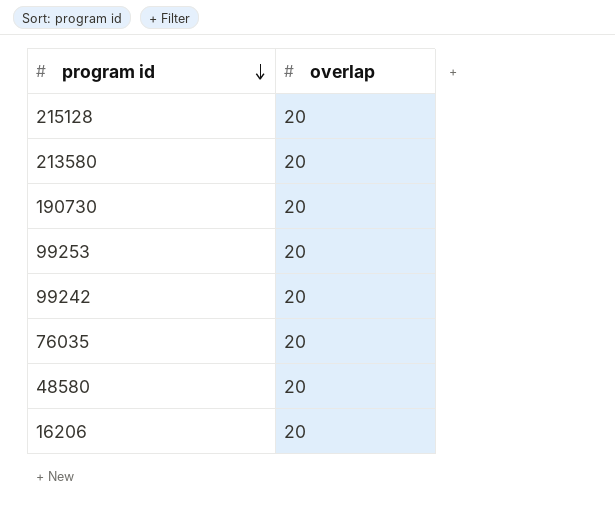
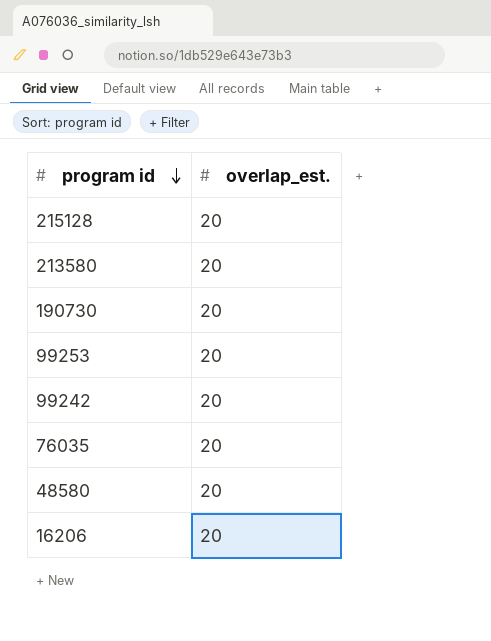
column name: overlap -> overlap_est.

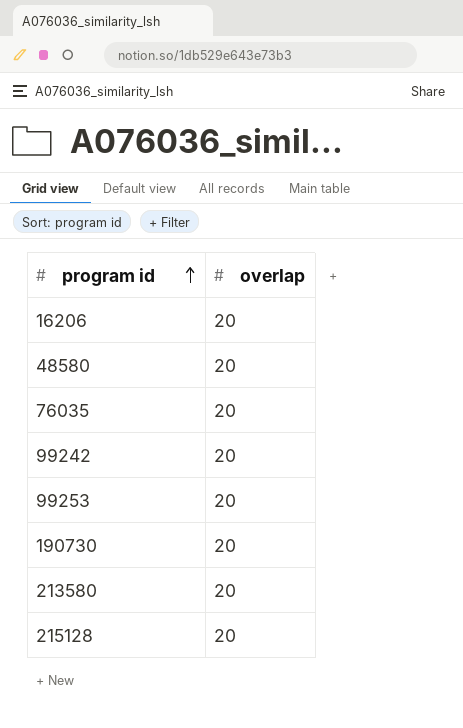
row order: program id descending -> program id ascending
column name: overlap_est. -> overlap

